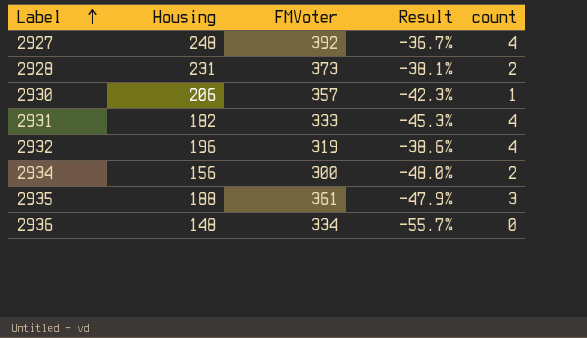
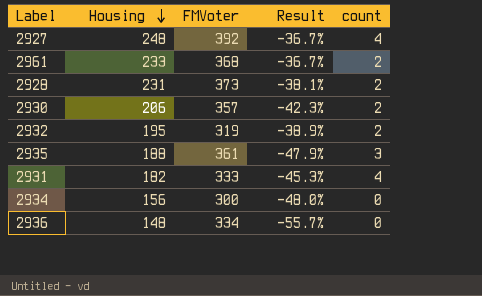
row order: Label ascending -> Housing descending
row 2961: none -> 233 | 368 | -36.7% | 2
2930 | count: 1 -> 2
2932 | Housing: 196 -> 195
2932 | Result: -38.6% -> -38.9%
2932 | count: 4 -> 2
2934 | count: 2 -> 0

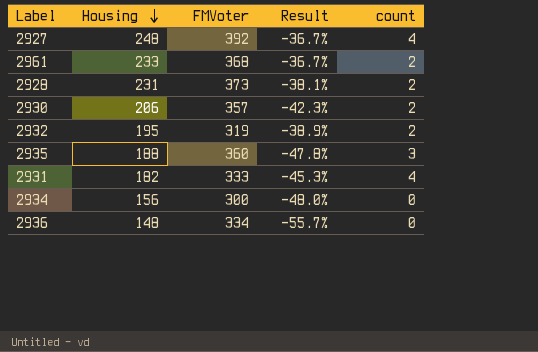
2935 | FMVoter: 361 -> 360
2935 | Result: -47.9% -> -47.8%

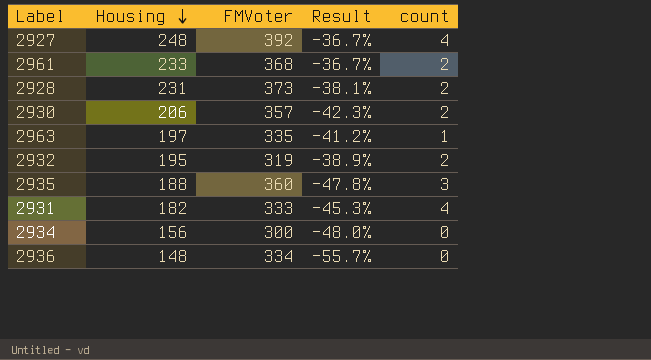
row 2963: none -> 197 | 335 | -41.2% | 1

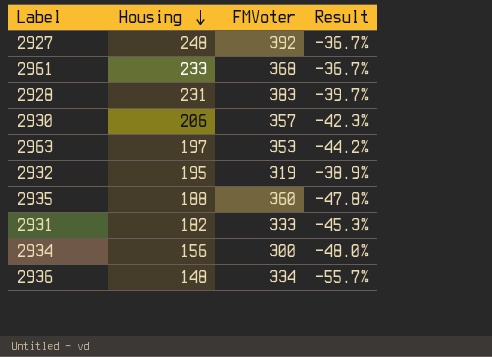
column count | position: 5 -> none
2928 | FMVoter: 373 -> 383
2928 | Result: -38.1% -> -39.7%
2963 | FMVoter: 335 -> 353
2963 | Result: -41.2% -> -44.2%

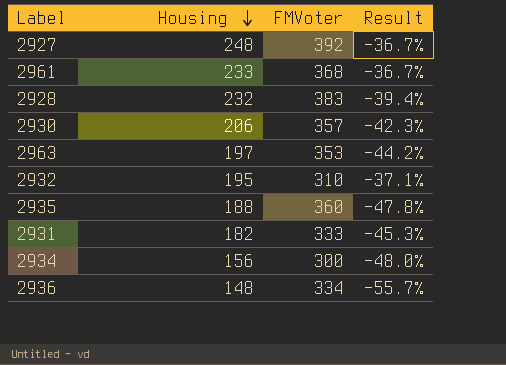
2928 | Housing: 231 -> 232
2928 | Result: -39.7% -> -39.4%
2932 | FMVoter: 319 -> 310
2932 | Result: -38.9% -> -37.1%

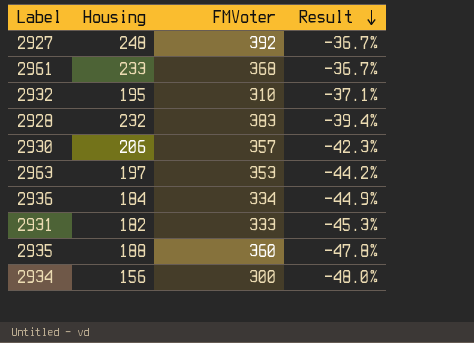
row order: Housing descending -> Result descending
2936 | Housing: 148 -> 184
2936 | Result: -55.7% -> -44.9%

